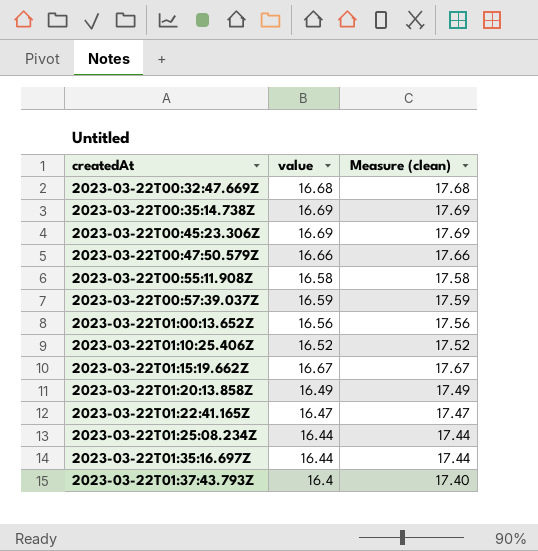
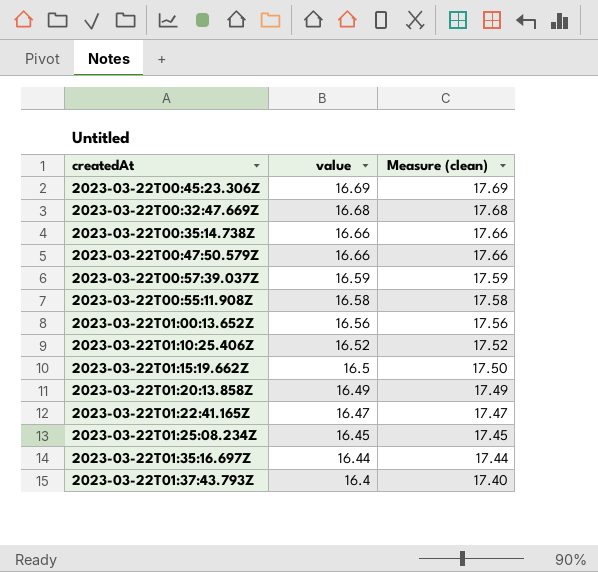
row order: createdAt ascending -> value descending
2023-03-22T00:35:14.738Z | value: 16.69 -> 16.66
2023-03-22T00:35:14.738Z | Measure (clean): 17.69 -> 17.66
2023-03-22T01:15:19.662Z | value: 16.67 -> 16.5
2023-03-22T01:15:19.662Z | Measure (clean): 17.67 -> 17.50
2023-03-22T01:25:08.234Z | value: 16.44 -> 16.45
2023-03-22T01:25:08.234Z | Measure (clean): 17.44 -> 17.45

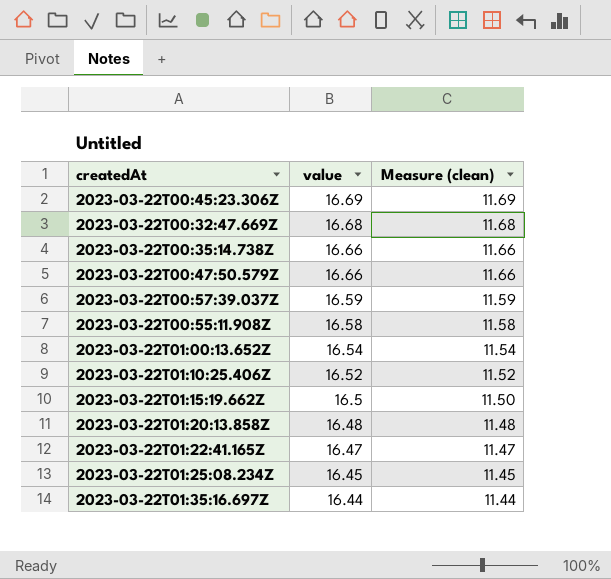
column Measure (clean) | formula: [value] + 1 -> [value] - 5
row 2023-03-22T01:37:43.793Z: 16.4 | 17.40 -> none
2023-03-22T01:00:13.652Z | value: 16.56 -> 16.54
2023-03-22T01:20:13.858Z | value: 16.49 -> 16.48

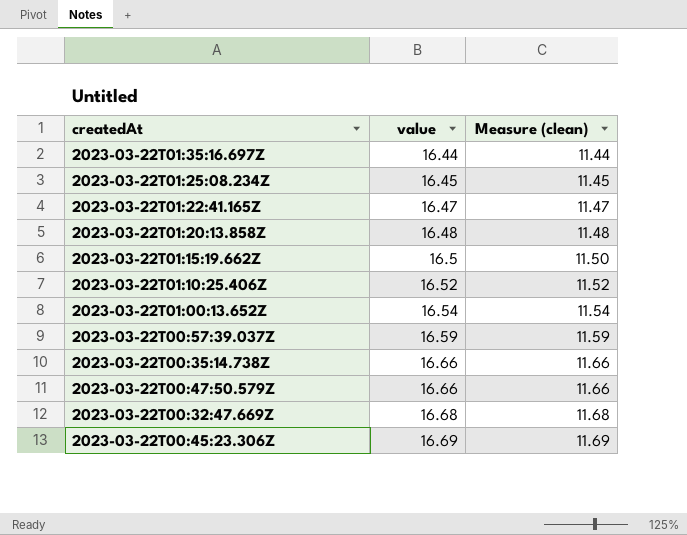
row order: value descending -> value ascending
row 2023-03-22T00:55:11.908Z: 16.58 | 11.58 -> none

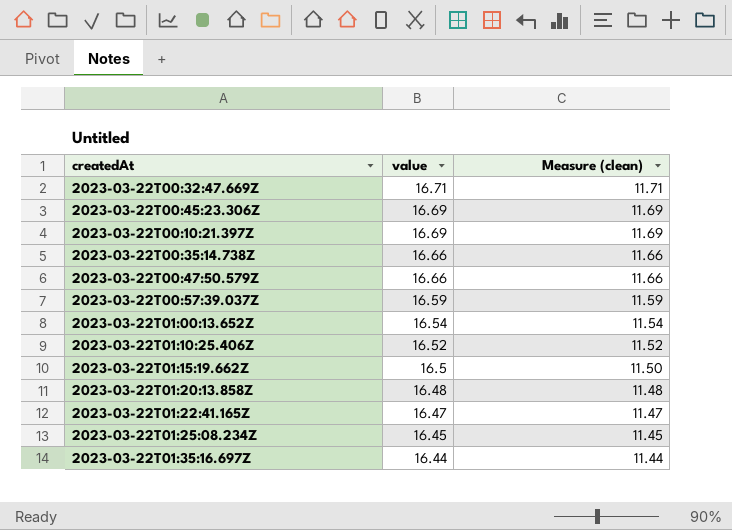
row order: value ascending -> value descending
2023-03-22T00:32:47.669Z | value: 16.68 -> 16.71
2023-03-22T00:32:47.669Z | Measure (clean): 11.68 -> 11.71
row 2023-03-22T00:10:21.397Z: none -> 16.69 | 11.69

